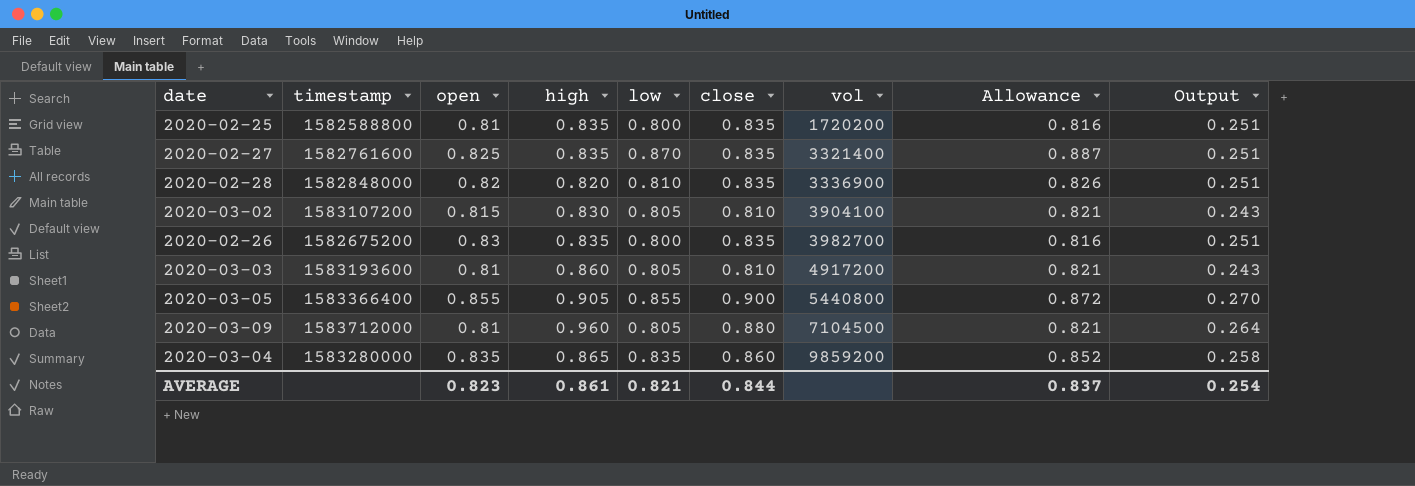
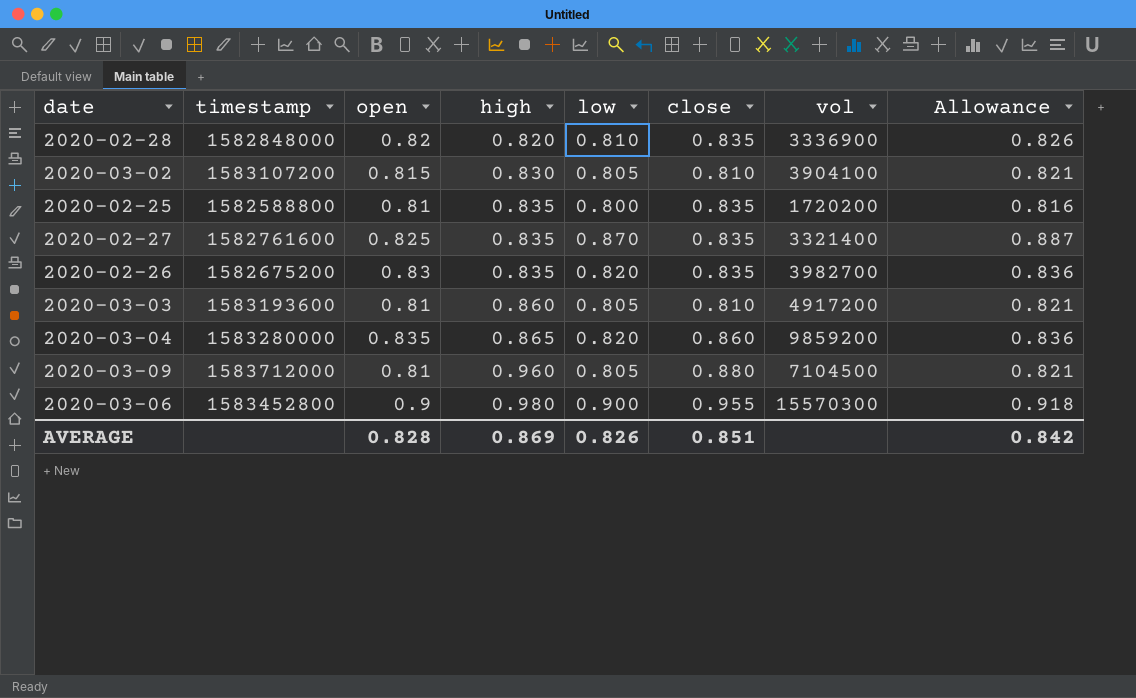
row order: vol ascending -> high ascending
column Output | formula: [close] * 0.3 -> none
row 2020-03-05: 1583366400 | 0.855 | 0.905 | 0.855 | 0.900 | 5440800 | 0.872 | 0.270 -> none
2020-02-26 | low: 0.800 -> 0.820
2020-02-26 | Allowance: 0.816 -> 0.836
2020-03-04 | low: 0.835 -> 0.820
2020-03-04 | Allowance: 0.852 -> 0.836
row 2020-03-06: none -> 1583452800 | 0.9 | 0.980 | 0.900 | 0.955 | 15570300 | 0.918
AVERAGE | open: 0.823 -> 0.828
AVERAGE | high: 0.861 -> 0.869
AVERAGE | low: 0.821 -> 0.826
AVERAGE | close: 0.844 -> 0.851
AVERAGE | Allowance: 0.837 -> 0.842

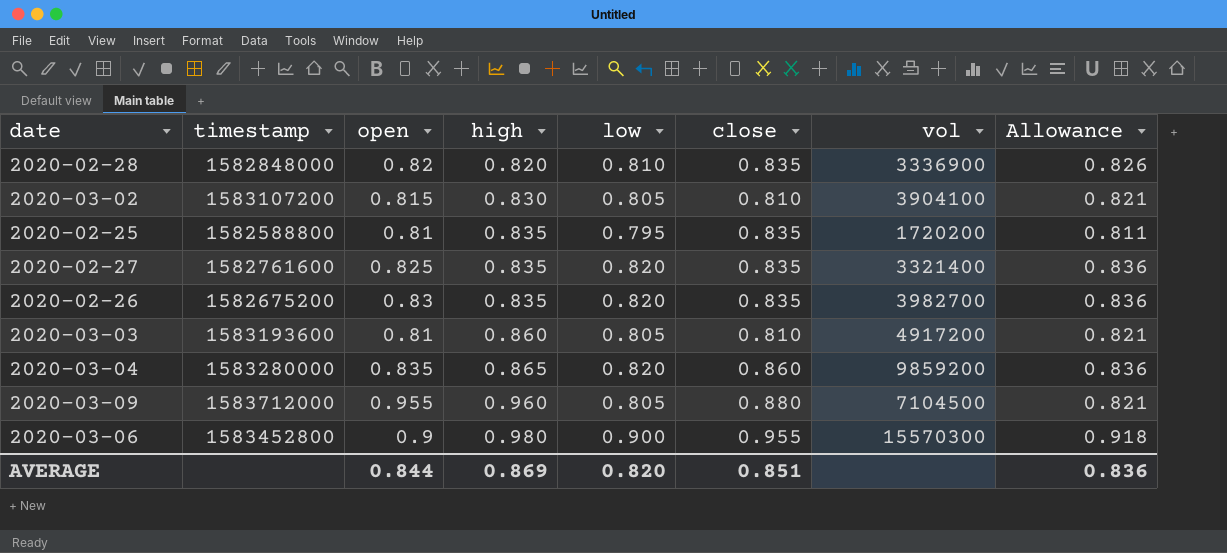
2020-02-25 | low: 0.800 -> 0.795
2020-02-25 | Allowance: 0.816 -> 0.811
2020-02-27 | low: 0.870 -> 0.820
2020-02-27 | Allowance: 0.887 -> 0.836
2020-03-09 | open: 0.81 -> 0.955
AVERAGE | open: 0.828 -> 0.844
AVERAGE | low: 0.826 -> 0.820
AVERAGE | Allowance: 0.842 -> 0.836

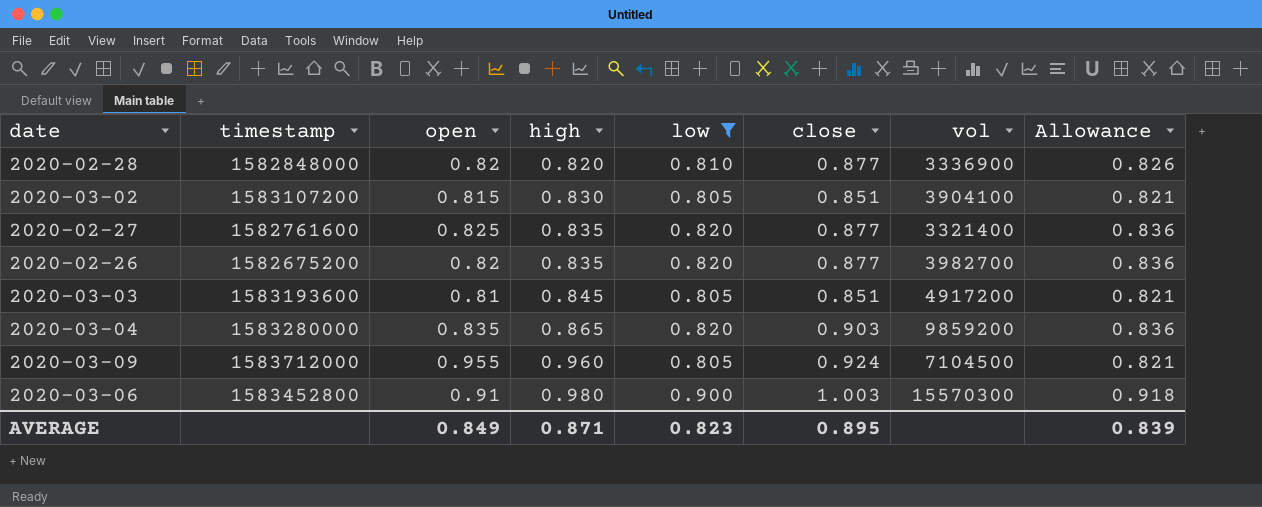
filter: none -> low != 0.795
2020-02-28 | close: 0.835 -> 0.877
2020-03-02 | close: 0.810 -> 0.851
2020-02-27 | close: 0.835 -> 0.877
2020-02-26 | open: 0.83 -> 0.82
2020-02-26 | close: 0.835 -> 0.877
2020-03-03 | high: 0.860 -> 0.845
2020-03-03 | close: 0.810 -> 0.851
2020-03-04 | close: 0.860 -> 0.903
2020-03-09 | close: 0.880 -> 0.924
2020-03-06 | open: 0.9 -> 0.91
2020-03-06 | close: 0.955 -> 1.003
AVERAGE | open: 0.844 -> 0.849
AVERAGE | high: 0.869 -> 0.871
AVERAGE | low: 0.820 -> 0.823
AVERAGE | close: 0.851 -> 0.895
AVERAGE | Allowance: 0.836 -> 0.839

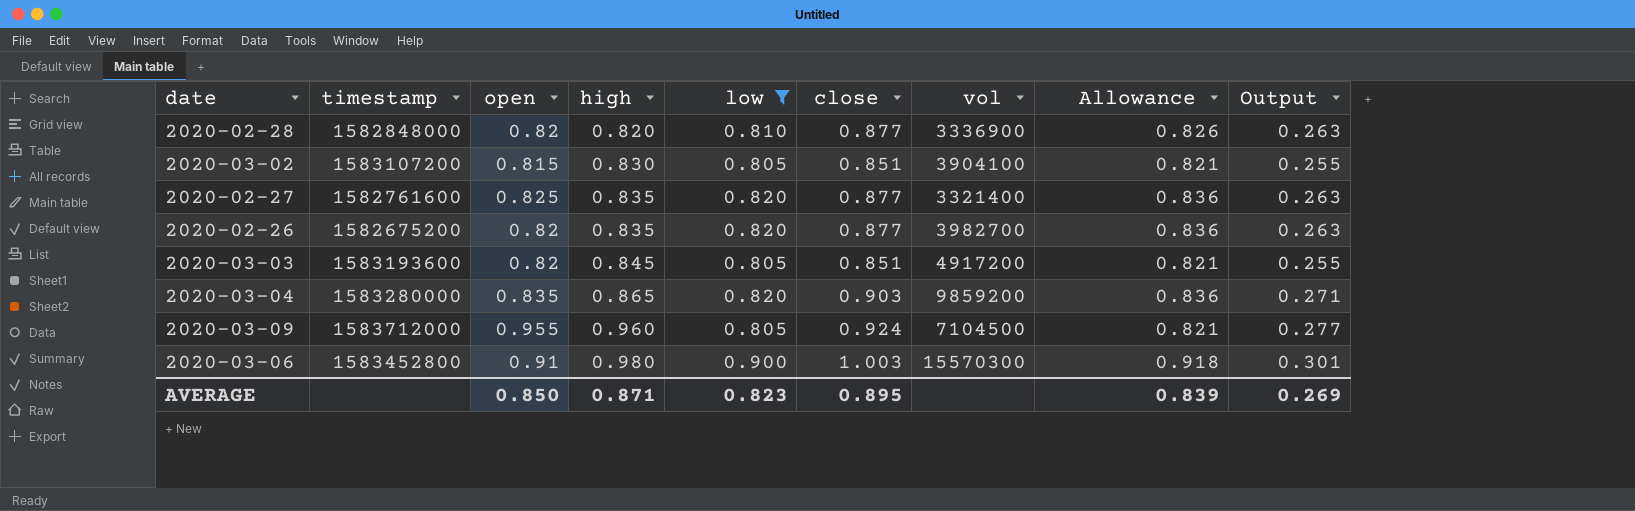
column Output | formula: none -> [close] * 0.3
2020-03-03 | open: 0.81 -> 0.82
AVERAGE | open: 0.849 -> 0.850

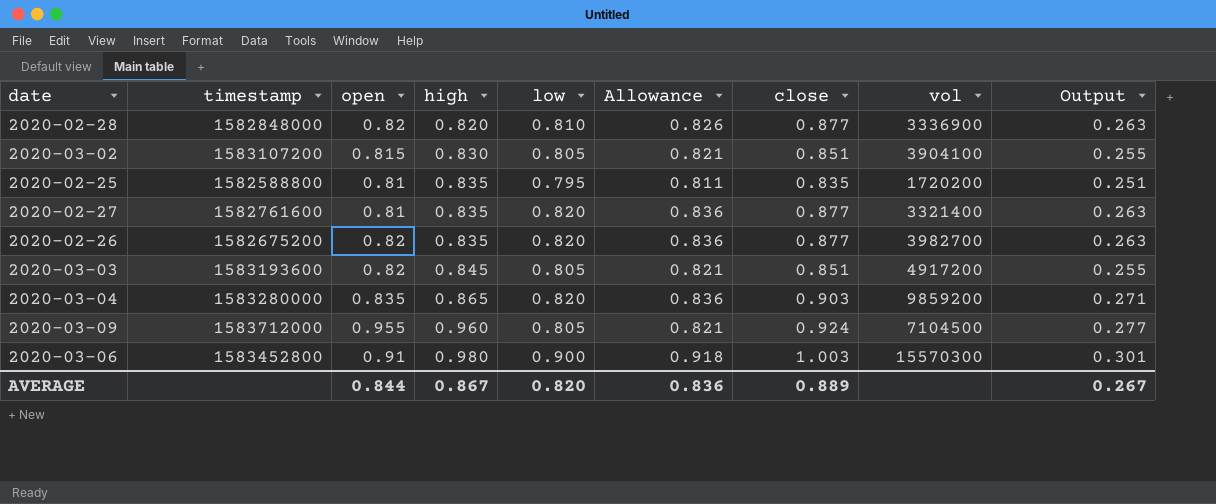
filter: low != 0.795 -> none
column Allowance | position: 8 -> 6
2020-02-27 | open: 0.825 -> 0.81
AVERAGE | open: 0.850 -> 0.844
AVERAGE | high: 0.871 -> 0.867
AVERAGE | low: 0.823 -> 0.820
AVERAGE | Allowance: 0.839 -> 0.836
AVERAGE | close: 0.895 -> 0.889
AVERAGE | Output: 0.269 -> 0.267

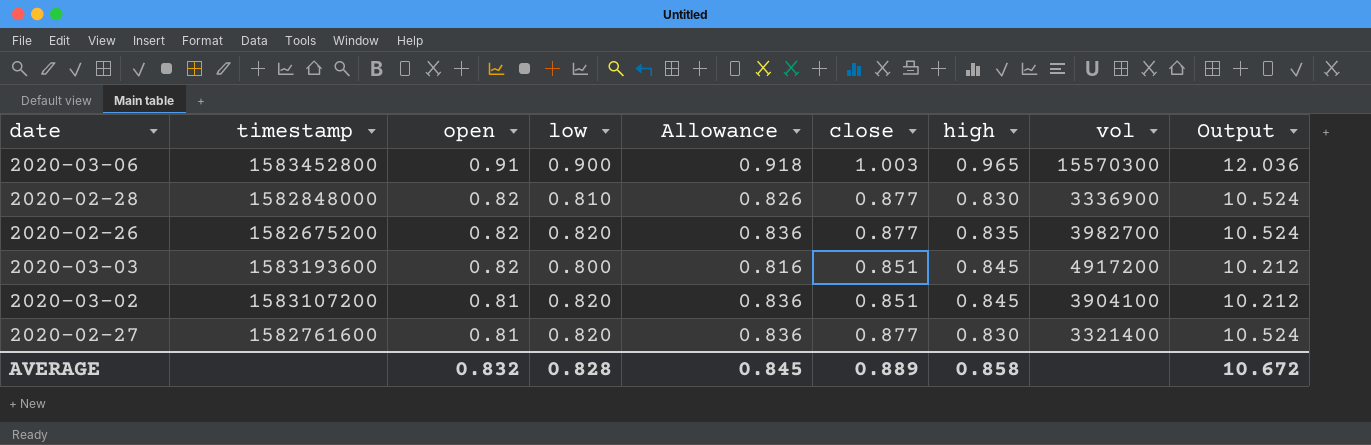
row order: high ascending -> open descending
column high | position: 4 -> 7
column Output | formula: [close] * 0.3 -> [close] * 12
row 2020-02-25: 1582588800 | 0.81 | 0.835 | 0.795 | 0.811 | 0.835 | 1720200 | 0.251 -> none
row 2020-03-04: 1583280000 | 0.835 | 0.865 | 0.820 | 0.836 | 0.903 | 9859200 | 0.271 -> none
row 2020-03-09: 1583712000 | 0.955 | 0.960 | 0.805 | 0.821 | 0.924 | 7104500 | 0.277 -> none
2020-03-06 | high: 0.980 -> 0.965
2020-02-28 | high: 0.820 -> 0.830
2020-03-03 | low: 0.805 -> 0.800
2020-03-03 | Allowance: 0.821 -> 0.816
2020-03-02 | open: 0.815 -> 0.81
2020-03-02 | low: 0.805 -> 0.820
2020-03-02 | Allowance: 0.821 -> 0.836
2020-03-02 | high: 0.830 -> 0.845
2020-02-27 | high: 0.835 -> 0.830
AVERAGE | open: 0.844 -> 0.832
AVERAGE | low: 0.820 -> 0.828
AVERAGE | Allowance: 0.836 -> 0.845
AVERAGE | high: 0.867 -> 0.858
AVERAGE | Output: 0.267 -> 10.672

